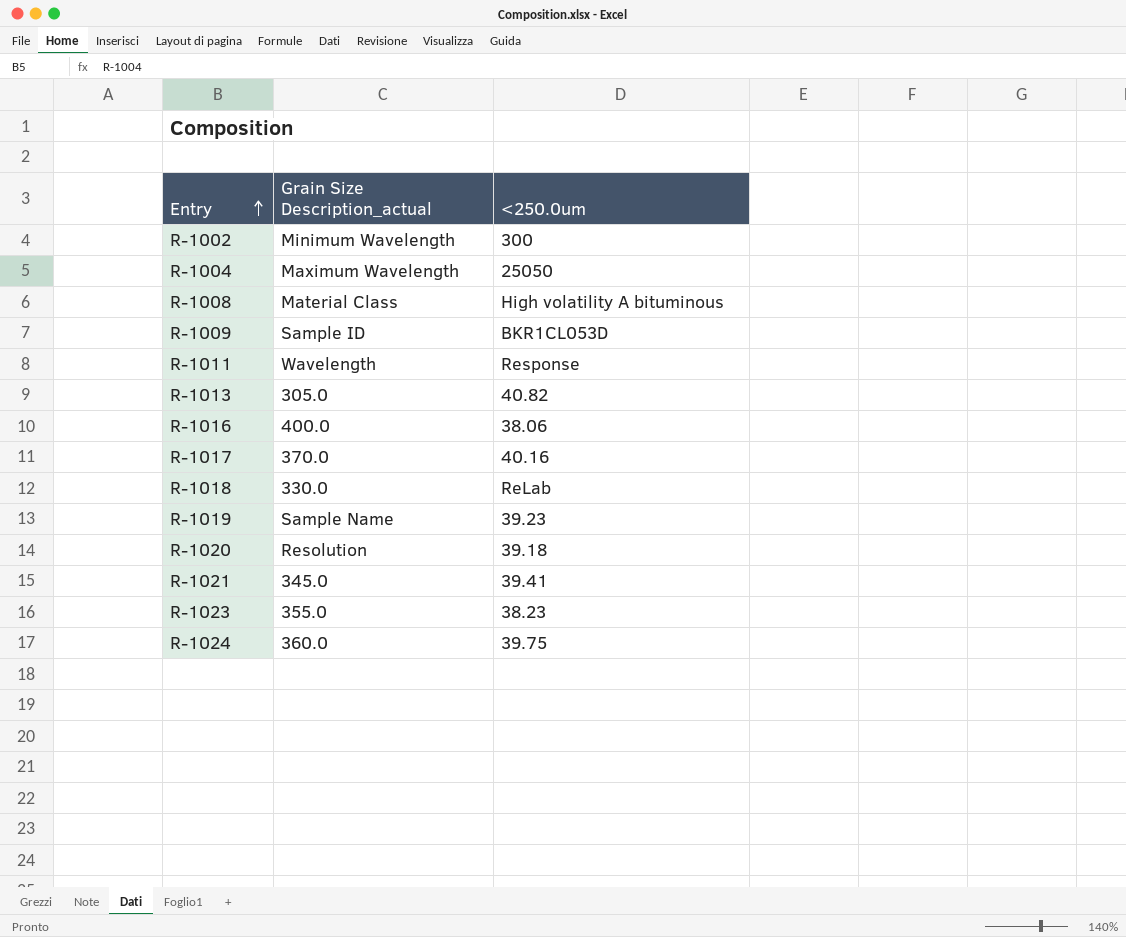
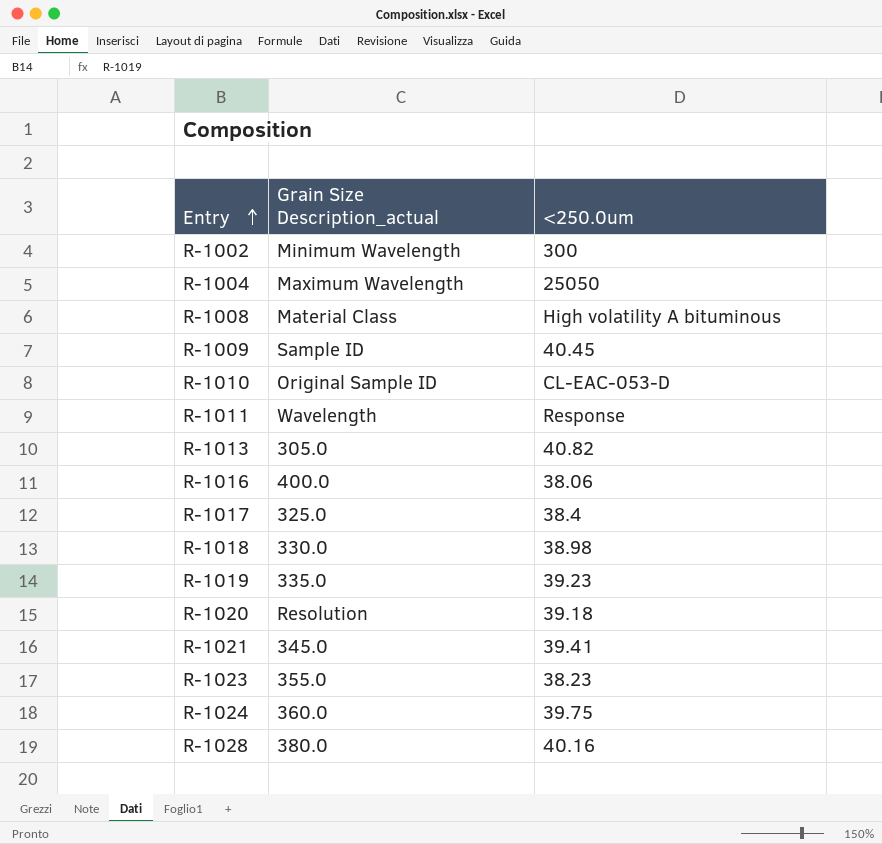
R-1009 | <250.0um: BKR1CL053D -> 40.45
row R-1010: none -> Original Sample ID | CL-EAC-053-D
R-1017 | Grain Size Description_actual: 370.0 -> 325.0
R-1017 | <250.0um: 40.16 -> 38.4
R-1018 | <250.0um: ReLab -> 38.98
R-1019 | Grain Size Description_actual: Sample Name -> 335.0
row R-1028: none -> 380.0 | 40.16

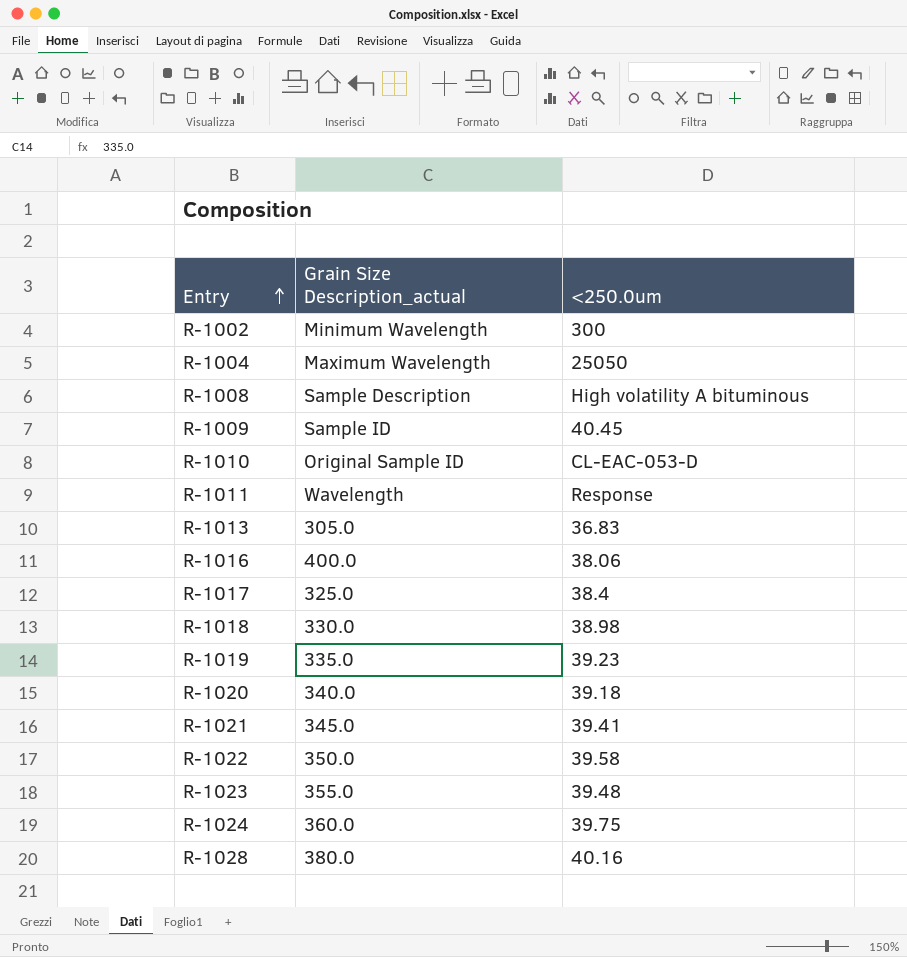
R-1008 | Grain Size Description_actual: Material Class -> Sample Description
R-1013 | <250.0um: 40.82 -> 36.83
R-1020 | Grain Size Description_actual: Resolution -> 340.0
row R-1022: none -> 350.0 | 39.58
R-1023 | <250.0um: 38.23 -> 39.48

